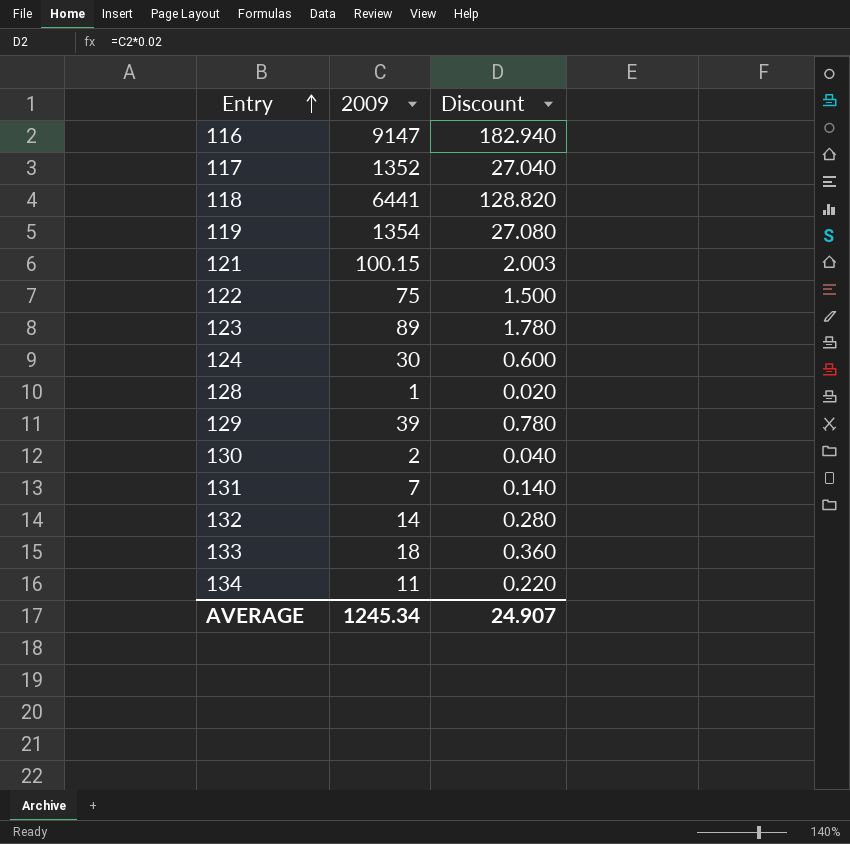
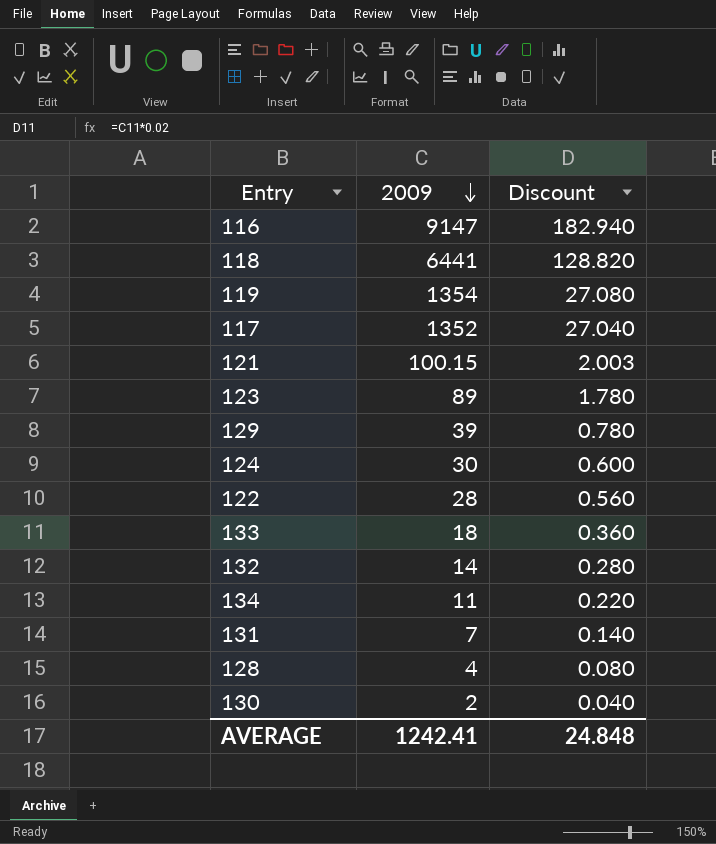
row order: Entry ascending -> 2009 descending
122 | 2009: 75 -> 28
122 | Discount: 1.500 -> 0.560
128 | 2009: 1 -> 4
128 | Discount: 0.020 -> 0.080
AVERAGE | 2009: 1245.34 -> 1242.41
AVERAGE | Discount: 24.907 -> 24.848

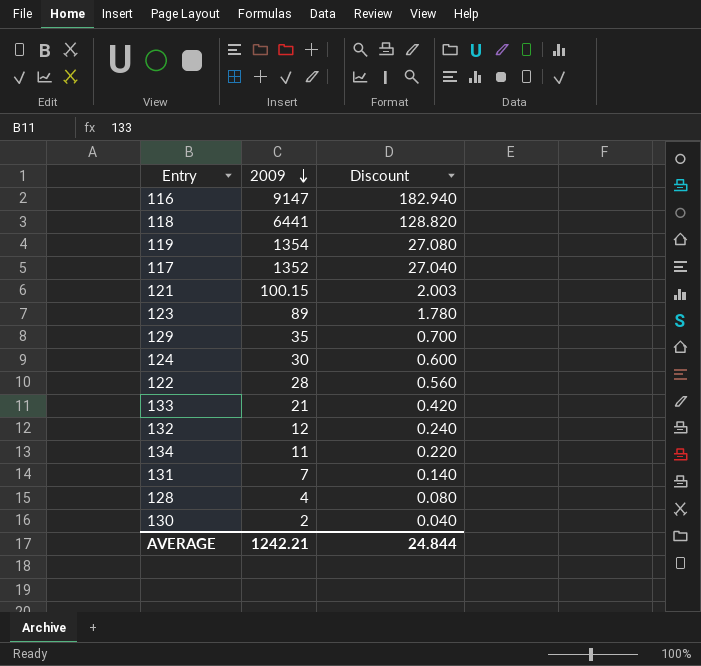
129 | 2009: 39 -> 35
129 | Discount: 0.780 -> 0.700
133 | 2009: 18 -> 21
133 | Discount: 0.360 -> 0.420
132 | 2009: 14 -> 12
132 | Discount: 0.280 -> 0.240
AVERAGE | 2009: 1242.41 -> 1242.21
AVERAGE | Discount: 24.848 -> 24.844

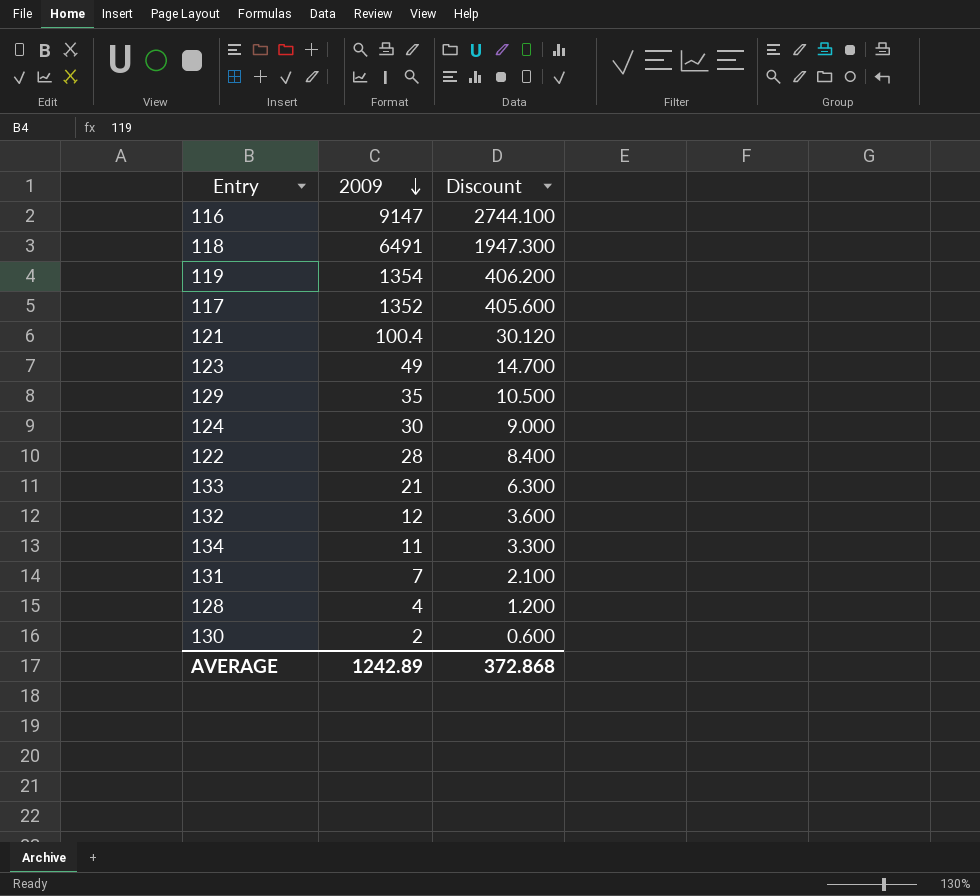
column Discount | formula: [2009] * 0.02 -> [2009] * 0.3
118 | 2009: 6441 -> 6491
121 | 2009: 100.15 -> 100.4
123 | 2009: 89 -> 49
AVERAGE | 2009: 1242.21 -> 1242.89
AVERAGE | Discount: 24.844 -> 372.868

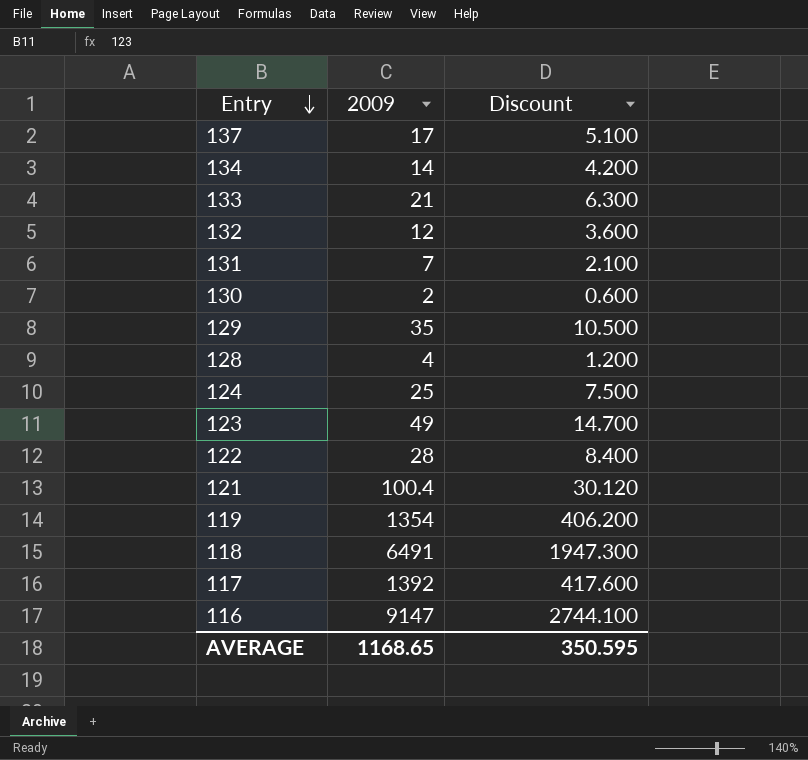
row order: 2009 descending -> Entry descending
row 137: none -> 17 | 5.100
134 | 2009: 11 -> 14
134 | Discount: 3.300 -> 4.200
124 | 2009: 30 -> 25
124 | Discount: 9.000 -> 7.500
117 | 2009: 1352 -> 1392
117 | Discount: 405.600 -> 417.600
AVERAGE | 2009: 1242.89 -> 1168.65
AVERAGE | Discount: 372.868 -> 350.595

